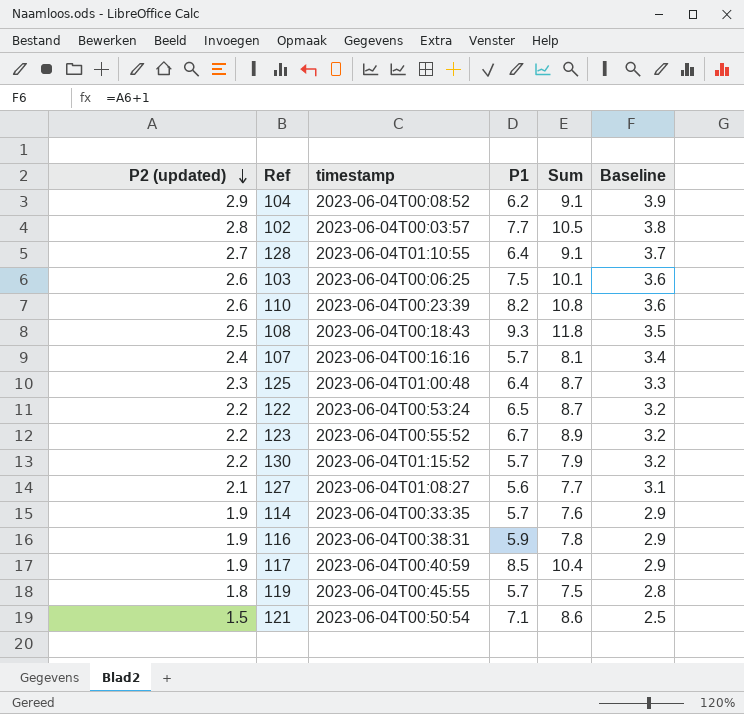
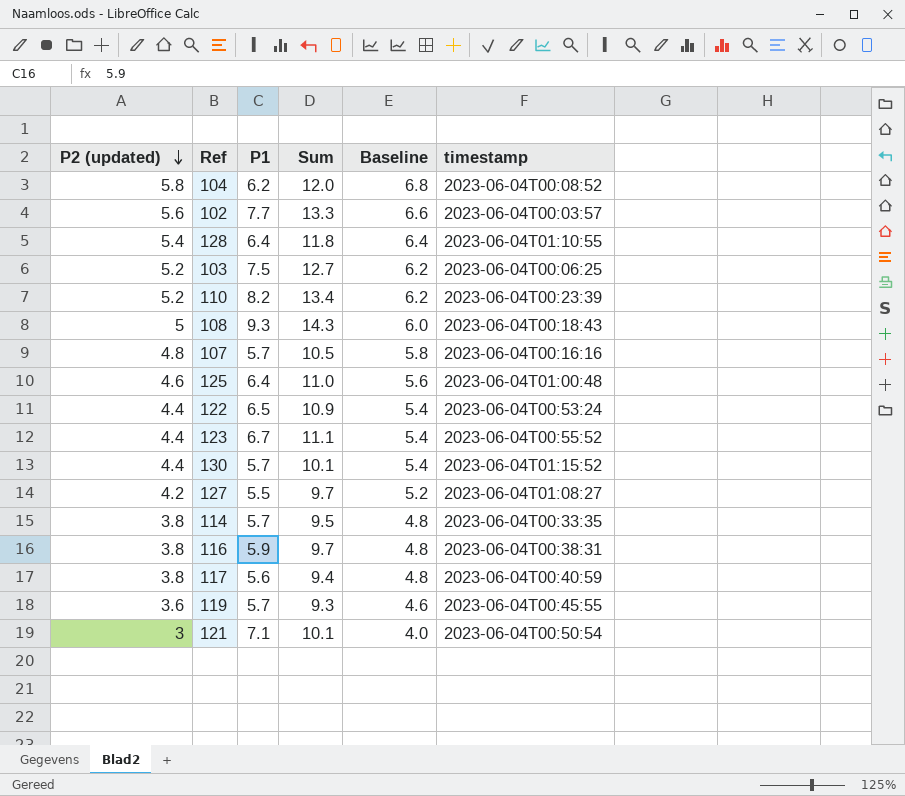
column timestamp | position: 3 -> 6
104 | P2 (updated): 2.9 -> 5.8
104 | Sum: 9.1 -> 12.0
104 | Baseline: 3.9 -> 6.8
102 | P2 (updated): 2.8 -> 5.6
102 | Sum: 10.5 -> 13.3
102 | Baseline: 3.8 -> 6.6
128 | P2 (updated): 2.7 -> 5.4
128 | Sum: 9.1 -> 11.8
128 | Baseline: 3.7 -> 6.4
103 | P2 (updated): 2.6 -> 5.2
103 | Sum: 10.1 -> 12.7
103 | Baseline: 3.6 -> 6.2
110 | P2 (updated): 2.6 -> 5.2
110 | Sum: 10.8 -> 13.4
110 | Baseline: 3.6 -> 6.2
108 | P2 (updated): 2.5 -> 5
108 | Sum: 11.8 -> 14.3
108 | Baseline: 3.5 -> 6.0
107 | P2 (updated): 2.4 -> 4.8
107 | Sum: 8.1 -> 10.5
107 | Baseline: 3.4 -> 5.8
125 | P2 (updated): 2.3 -> 4.6
125 | Sum: 8.7 -> 11.0
125 | Baseline: 3.3 -> 5.6
122 | P2 (updated): 2.2 -> 4.4
122 | Sum: 8.7 -> 10.9
122 | Baseline: 3.2 -> 5.4
123 | P2 (updated): 2.2 -> 4.4
123 | Sum: 8.9 -> 11.1
123 | Baseline: 3.2 -> 5.4
130 | P2 (updated): 2.2 -> 4.4
130 | Sum: 7.9 -> 10.1
130 | Baseline: 3.2 -> 5.4
127 | P2 (updated): 2.1 -> 4.2
127 | P1: 5.6 -> 5.5
127 | Sum: 7.7 -> 9.7
127 | Baseline: 3.1 -> 5.2
114 | P2 (updated): 1.9 -> 3.8
114 | Sum: 7.6 -> 9.5
114 | Baseline: 2.9 -> 4.8
116 | P2 (updated): 1.9 -> 3.8
116 | Sum: 7.8 -> 9.7
116 | Baseline: 2.9 -> 4.8
117 | P2 (updated): 1.9 -> 3.8
117 | P1: 8.5 -> 5.6
117 | Sum: 10.4 -> 9.4
117 | Baseline: 2.9 -> 4.8
119 | P2 (updated): 1.8 -> 3.6
119 | Sum: 7.5 -> 9.3
119 | Baseline: 2.8 -> 4.6
121 | P2 (updated): 1.5 -> 3
121 | Sum: 8.6 -> 10.1
121 | Baseline: 2.5 -> 4.0

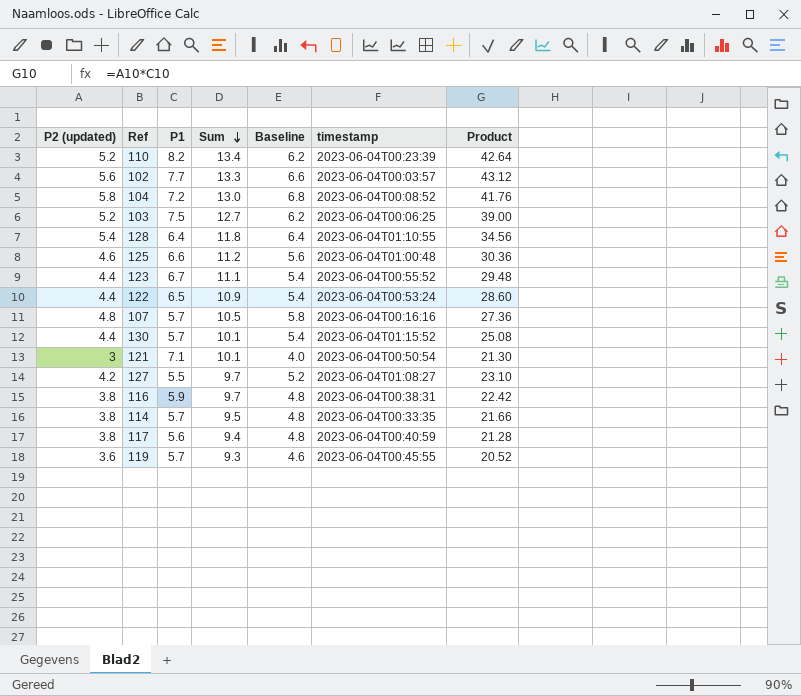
row order: P2 (updated) descending -> Sum descending
column Product | formula: none -> [P2 (updated)] * [P1]
row 108: 5 | 9.3 | 14.3 | 6.0 | 2023-06-04T00:18:43 -> none
104 | P1: 6.2 -> 7.2
104 | Sum: 12.0 -> 13.0
125 | P1: 6.4 -> 6.6
125 | Sum: 11.0 -> 11.2

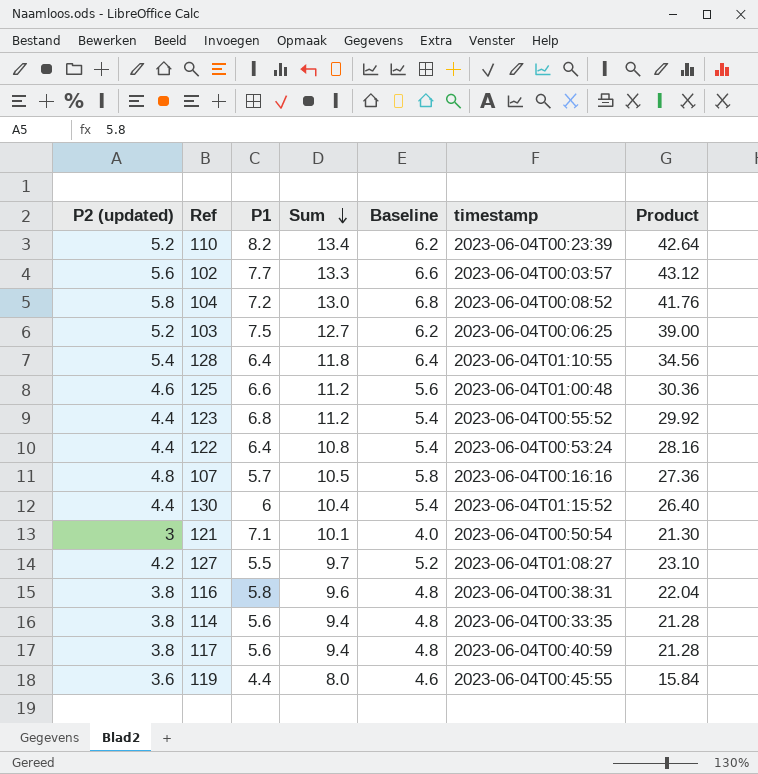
123 | P1: 6.7 -> 6.8
123 | Sum: 11.1 -> 11.2
123 | Product: 29.48 -> 29.92
122 | P1: 6.5 -> 6.4
122 | Sum: 10.9 -> 10.8
122 | Product: 28.60 -> 28.16
130 | P1: 5.7 -> 6
130 | Sum: 10.1 -> 10.4
130 | Product: 25.08 -> 26.40
116 | P1: 5.9 -> 5.8
116 | Sum: 9.7 -> 9.6
116 | Product: 22.42 -> 22.04
114 | P1: 5.7 -> 5.6
114 | Sum: 9.5 -> 9.4
114 | Product: 21.66 -> 21.28
119 | P1: 5.7 -> 4.4
119 | Sum: 9.3 -> 8.0
119 | Product: 20.52 -> 15.84

